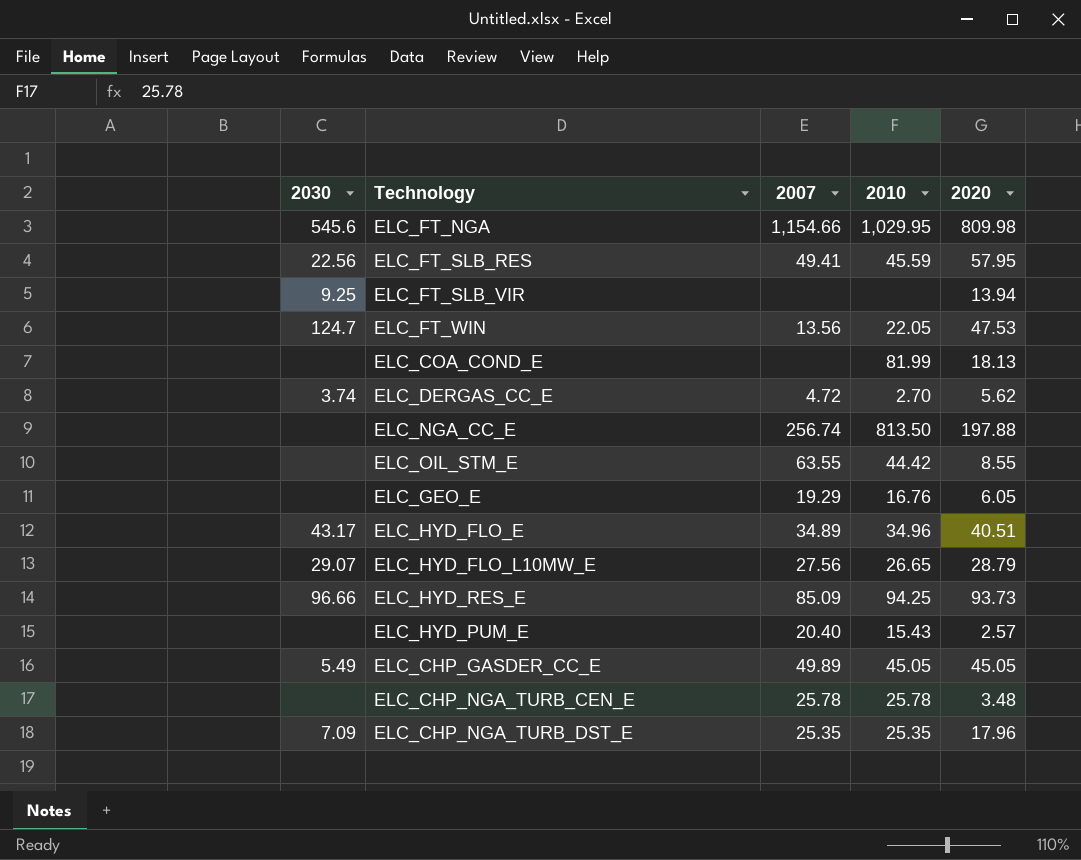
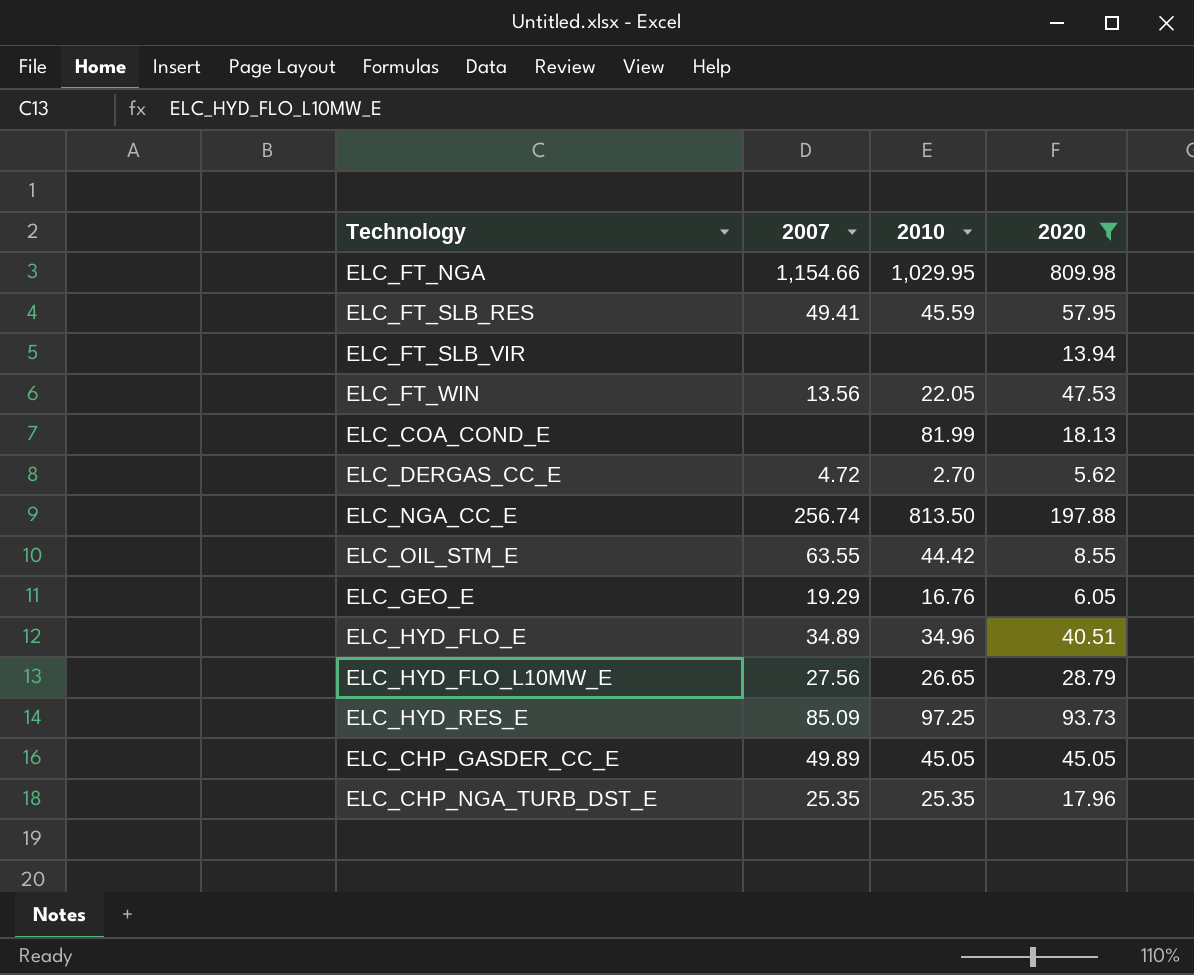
filter: none -> 2020 >= 5.62
column 2030 | position: 1 -> none
ELC_HYD_RES_E | 2010: 94.25 -> 97.25

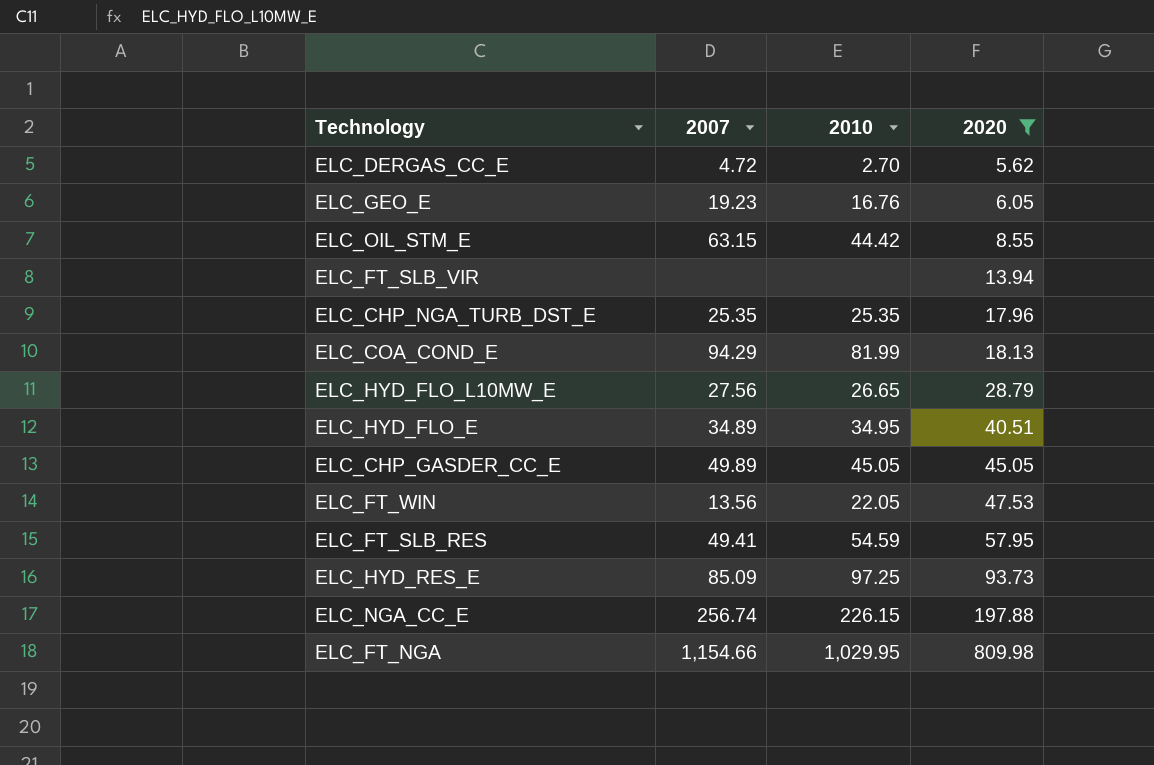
row order: none -> 2020 ascending
ELC_GEO_E | 2007: 19.29 -> 19.23
ELC_OIL_STM_E | 2007: 63.55 -> 63.15
ELC_COA_COND_E | 2007: none -> 94.29
ELC_HYD_FLO_E | 2010: 34.96 -> 34.95
ELC_FT_SLB_RES | 2010: 45.59 -> 54.59
ELC_NGA_CC_E | 2010: 813.50 -> 226.15

